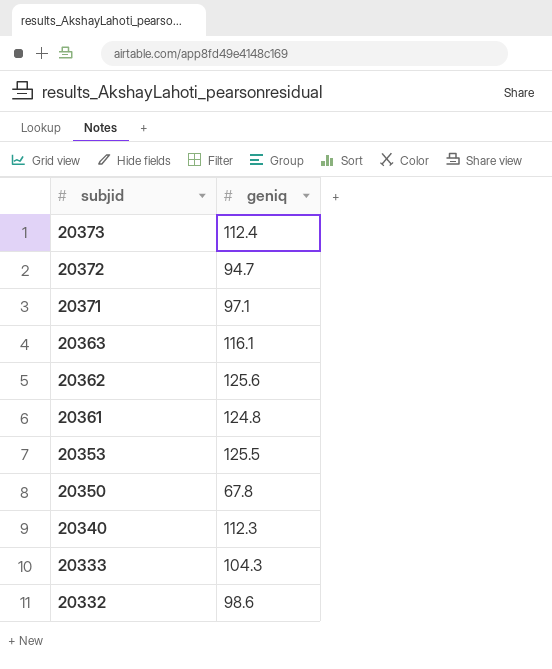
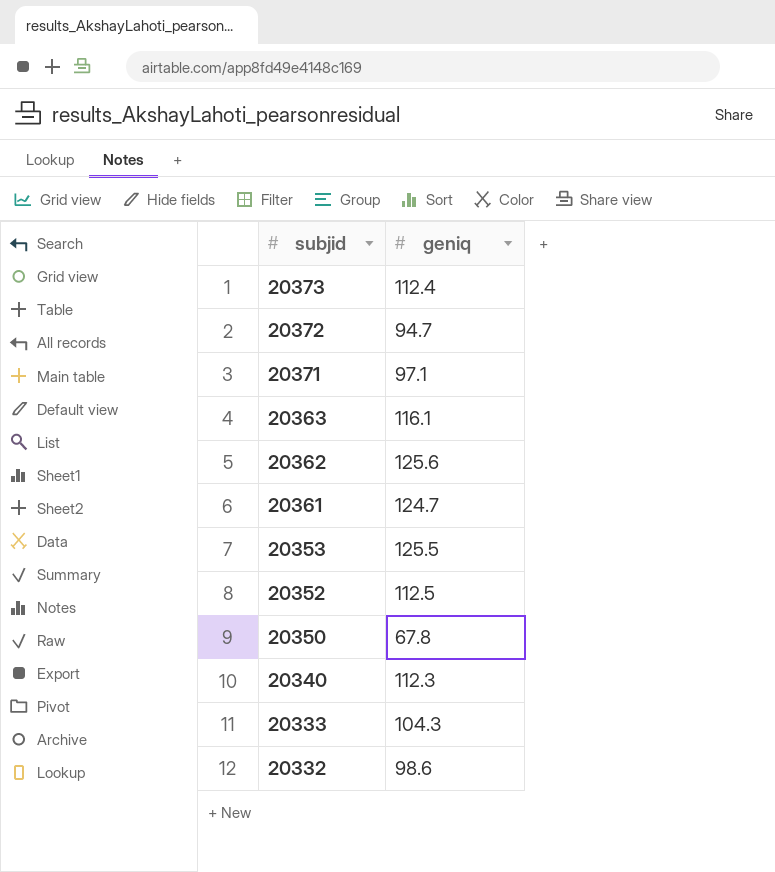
20361 | geniq: 124.8 -> 124.7
row 20352: none -> 112.5

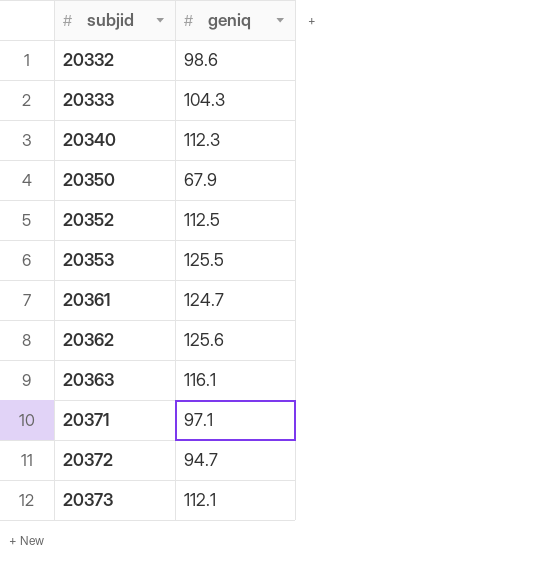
row order: subjid descending -> subjid ascending
20350 | geniq: 67.8 -> 67.9
20373 | geniq: 112.4 -> 112.1

